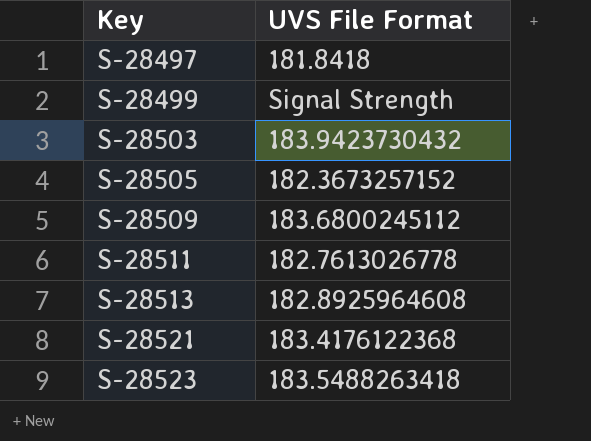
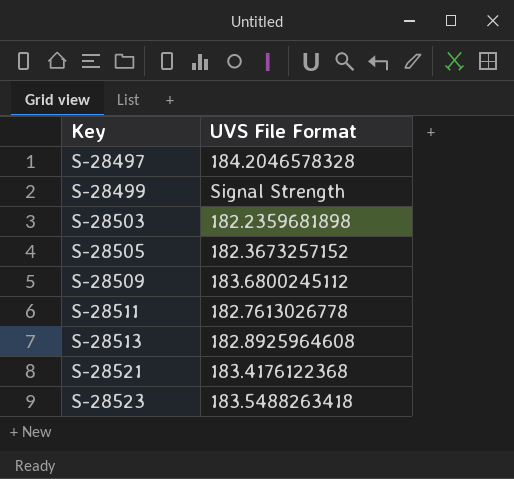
S-28497 | UVS File Format: 181.8418 -> 184.2046578328
S-28503 | UVS File Format: 183.9423730432 -> 182.2359681898

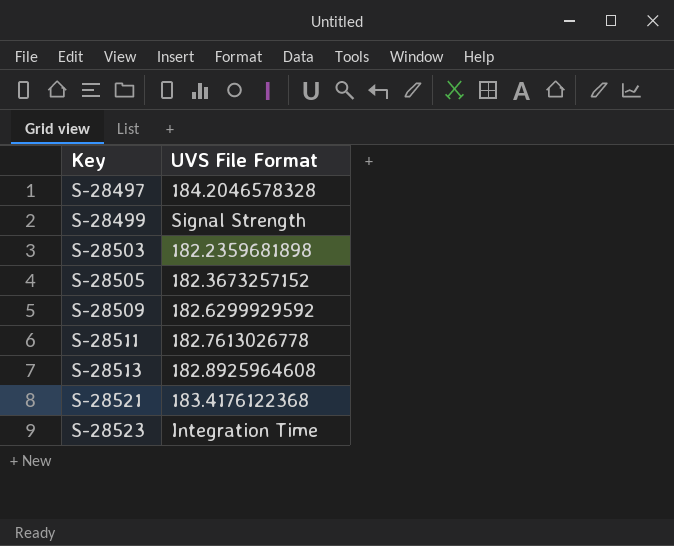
S-28509 | UVS File Format: 183.6800245112 -> 182.6299929592
S-28523 | UVS File Format: 183.5488263418 -> Integration Time

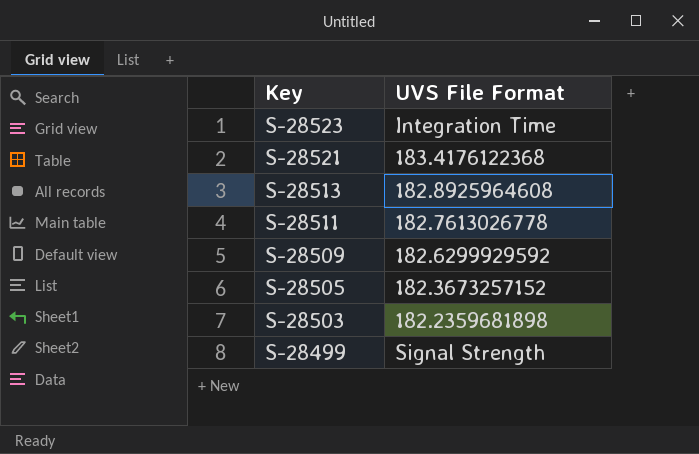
row order: Key ascending -> Key descending
row S-28497: 184.2046578328 -> none

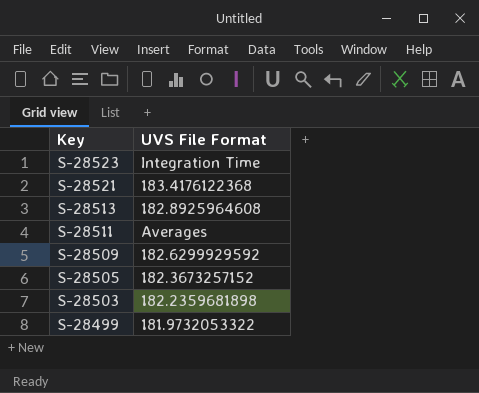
S-28511 | UVS File Format: 182.7613026778 -> Averages
S-28499 | UVS File Format: Signal Strength -> 181.9732053322

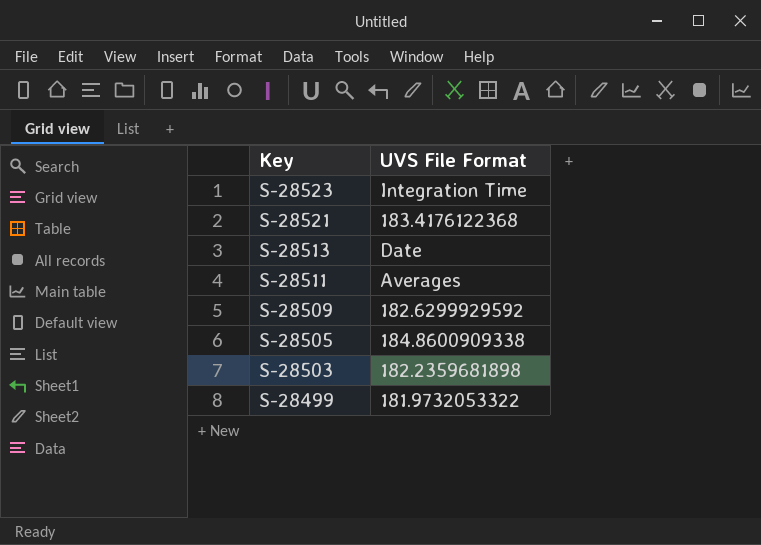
S-28513 | UVS File Format: 182.8925964608 -> Date
S-28505 | UVS File Format: 182.3673257152 -> 184.8600909338

